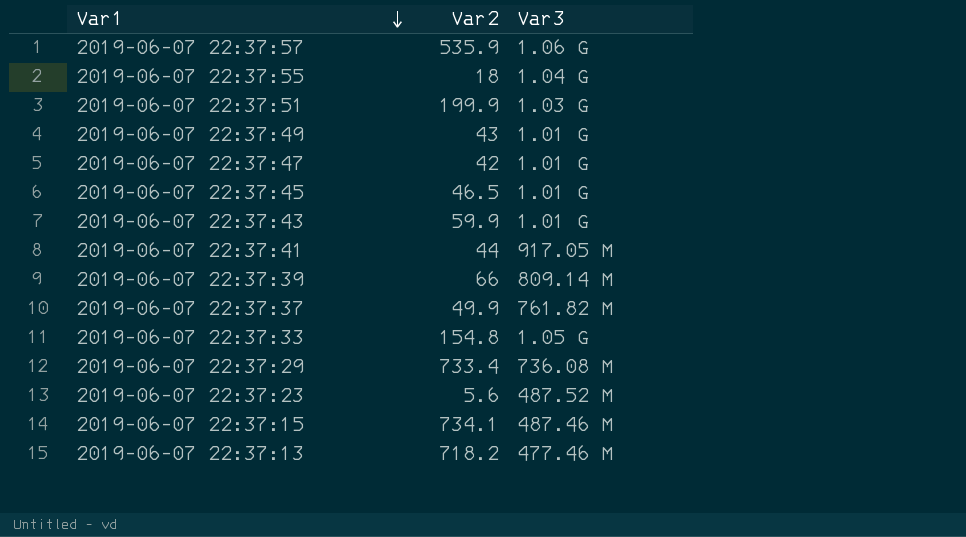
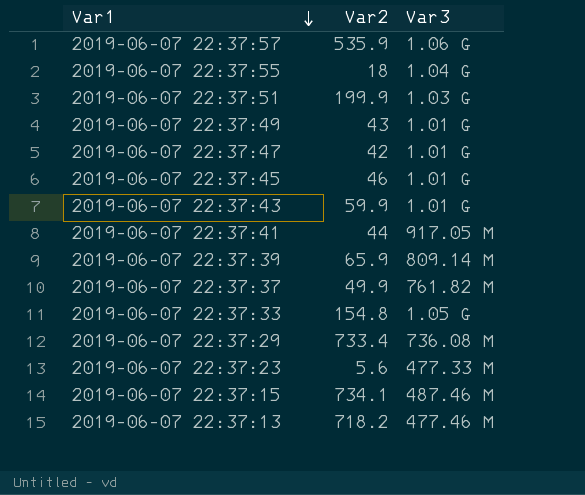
2019-06-07 22:37:45 | Var2: 46.5 -> 46
2019-06-07 22:37:39 | Var2: 66 -> 65.9
2019-06-07 22:37:23 | Var3: 487.52 M -> 477.33 M

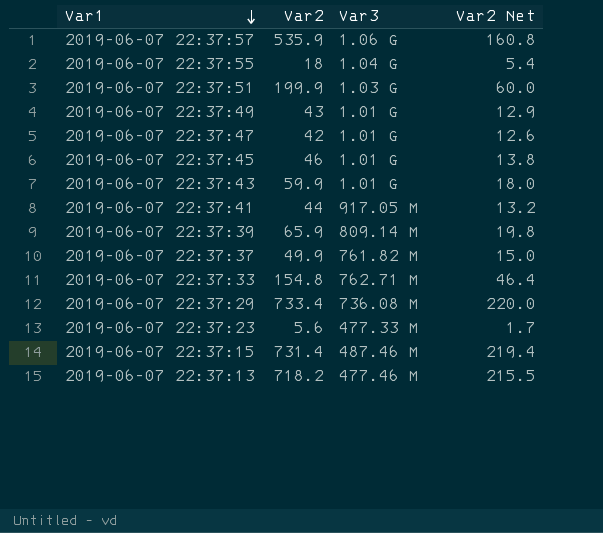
column Var2 Net | formula: none -> [Var2] * 0.3
2019-06-07 22:37:33 | Var3: 1.05 G -> 762.71 M
2019-06-07 22:37:15 | Var2: 734.1 -> 731.4

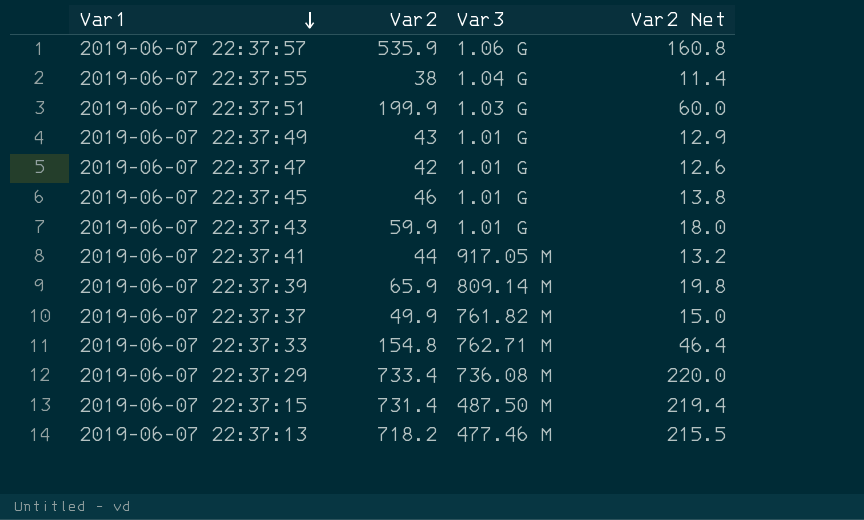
row 2019-06-07 22:37:23: 5.6 | 477.33 M | 1.7 -> none
2019-06-07 22:37:55 | Var2: 18 -> 38
2019-06-07 22:37:55 | Var2 Net: 5.4 -> 11.4
2019-06-07 22:37:15 | Var3: 487.46 M -> 487.50 M

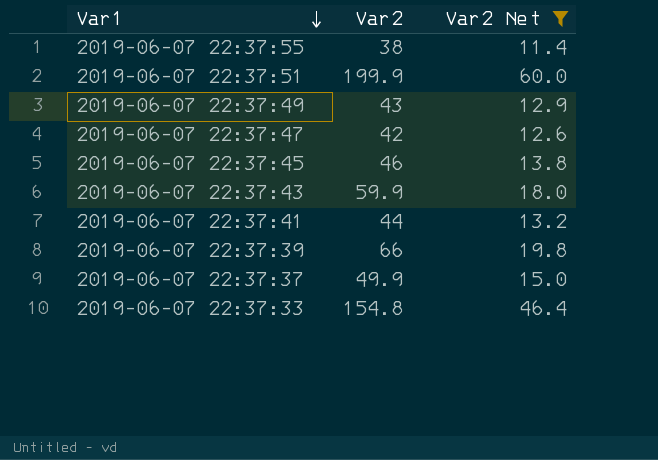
filter: none -> Var2 Net <= 60.0
column Var3 | position: 3 -> none
2019-06-07 22:37:39 | Var2: 65.9 -> 66

